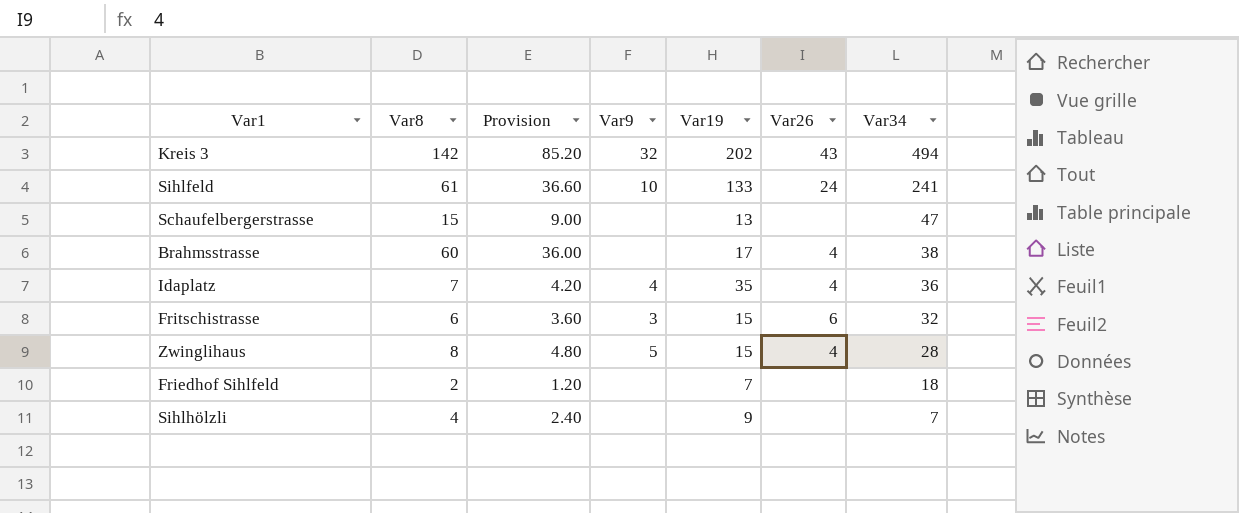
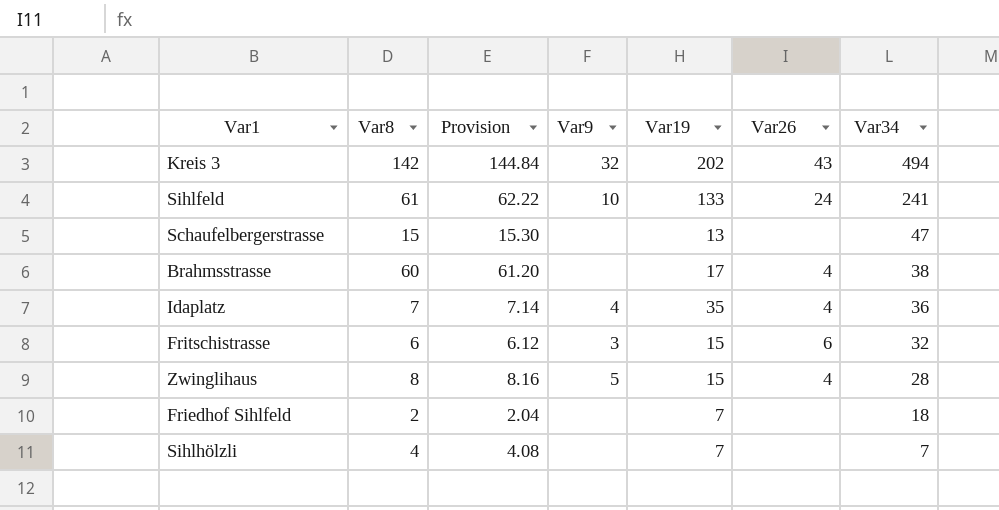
column Provision | formula: [Var8] * 0.6 -> [Var8] * 1.02
Sihlhölzli | Var19: 9 -> 7

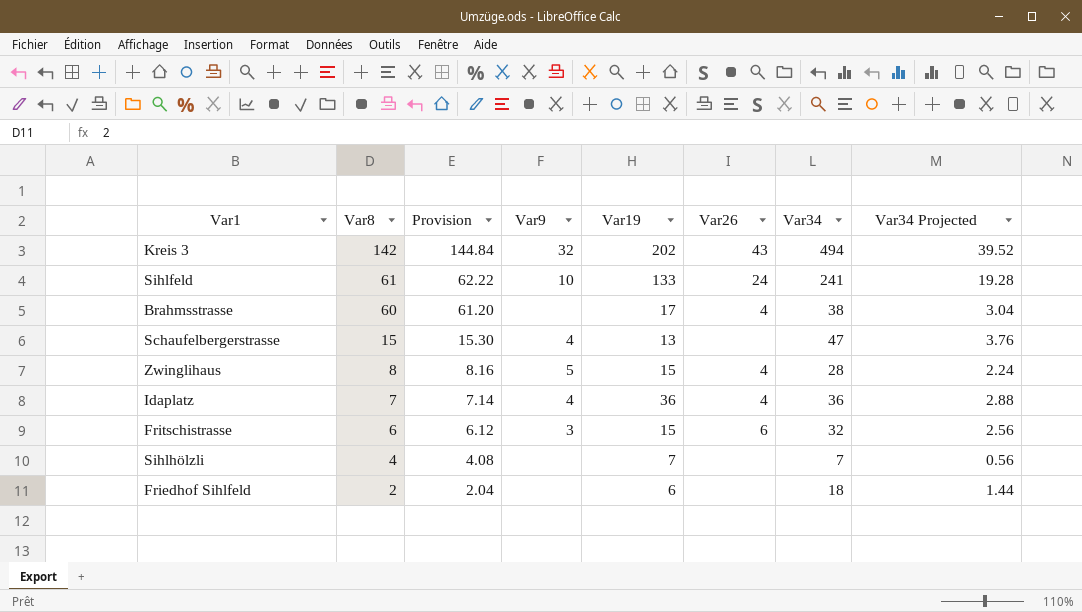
row order: Var34 descending -> Var8 descending
column Var34 Projected | formula: none -> [Var34] * 0.08
Schaufelbergerstrasse | Var9: none -> 4
Idaplatz | Var19: 35 -> 36
Friedhof Sihlfeld | Var19: 7 -> 6

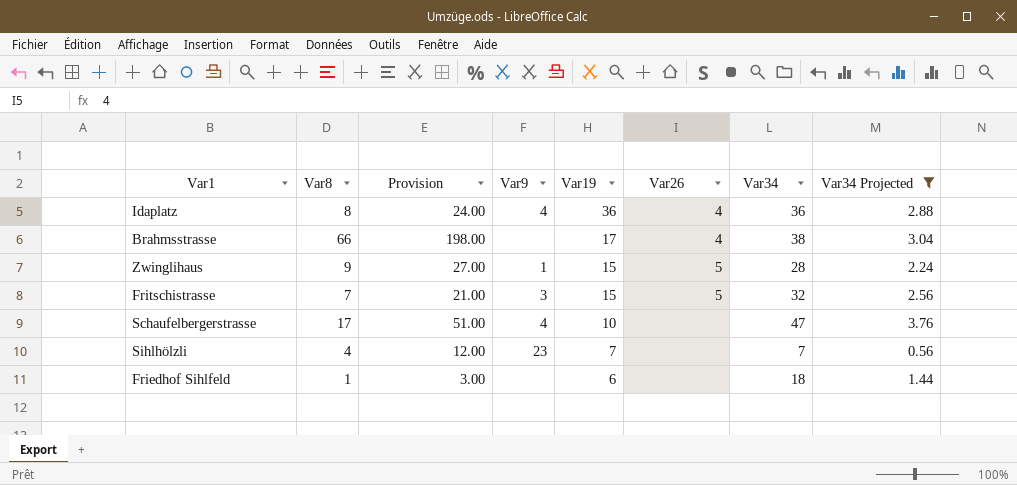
filter: none -> Var34 Projected <= 3.76
row order: Var8 descending -> Var19 descending
column Provision | formula: [Var8] * 1.02 -> [Var8] * 3
Idaplatz | Var8: 7 -> 8
Brahmsstrasse | Var8: 60 -> 66
Zwinglihaus | Var8: 8 -> 9
Zwinglihaus | Var9: 5 -> 1
Zwinglihaus | Var26: 4 -> 5
Fritschistrasse | Var8: 6 -> 7
Fritschistrasse | Var26: 6 -> 5
Schaufelbergerstrasse | Var8: 15 -> 17
Schaufelbergerstrasse | Var19: 13 -> 10
Sihlhölzli | Var9: none -> 23
Friedhof Sihlfeld | Var8: 2 -> 1

